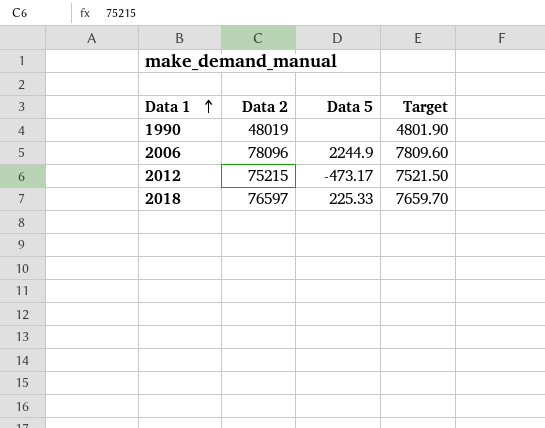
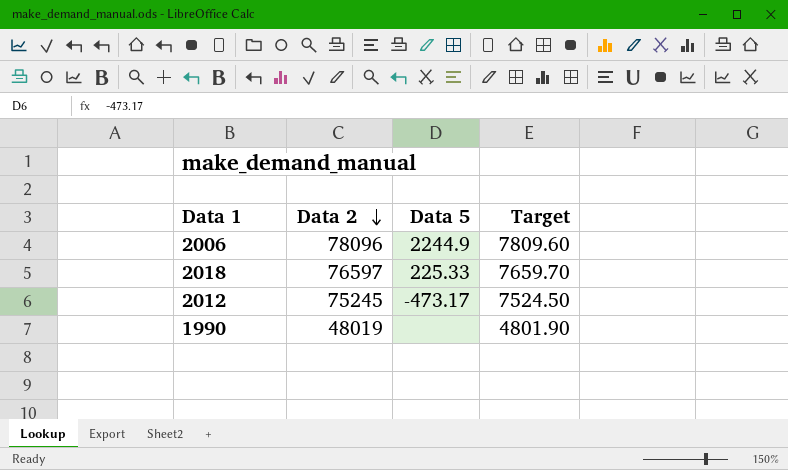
row order: Data 1 ascending -> Data 2 descending
2012 | Data 2: 75215 -> 75245
2012 | Target: 7521.50 -> 7524.50

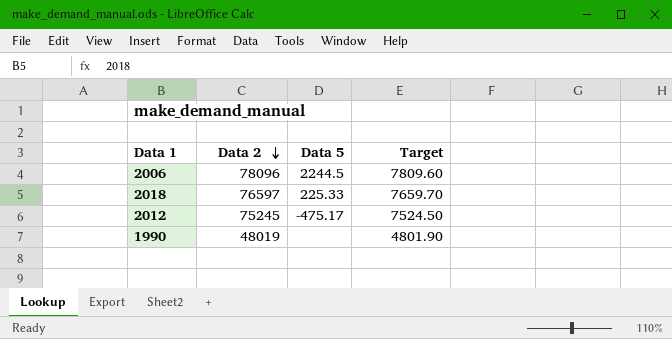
2006 | Data 5: 2244.9 -> 2244.5
2012 | Data 5: -473.17 -> -475.17

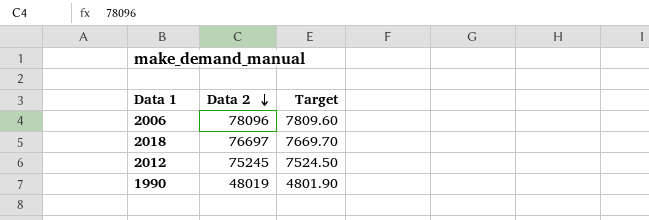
column Data 5 | position: 3 -> none
2018 | Data 2: 76597 -> 76697
2018 | Target: 7659.70 -> 7669.70

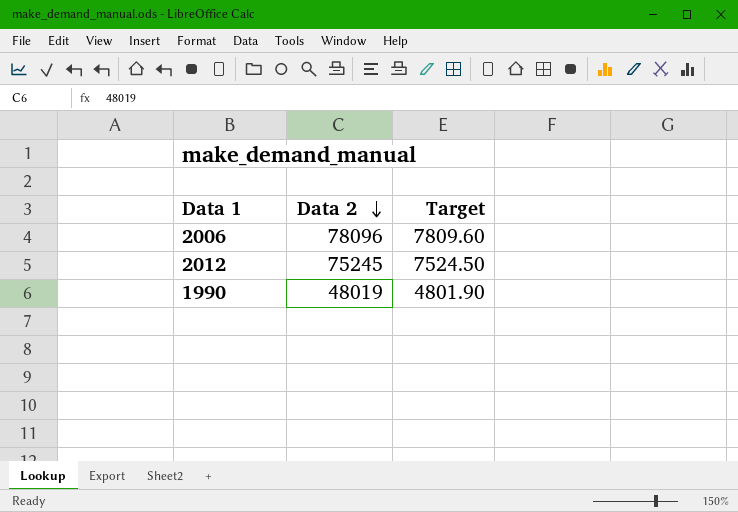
row 2018: 76697 | 7669.70 -> none

